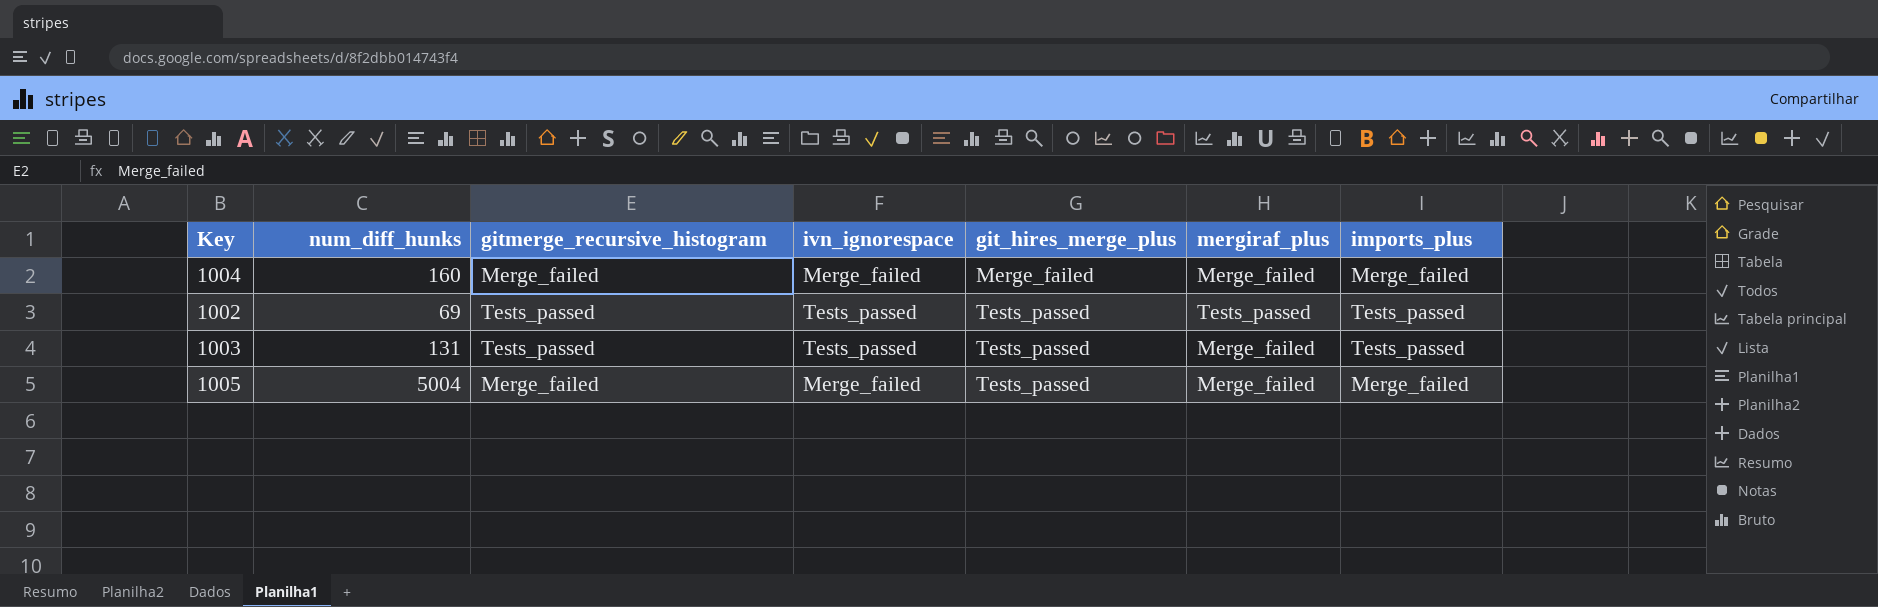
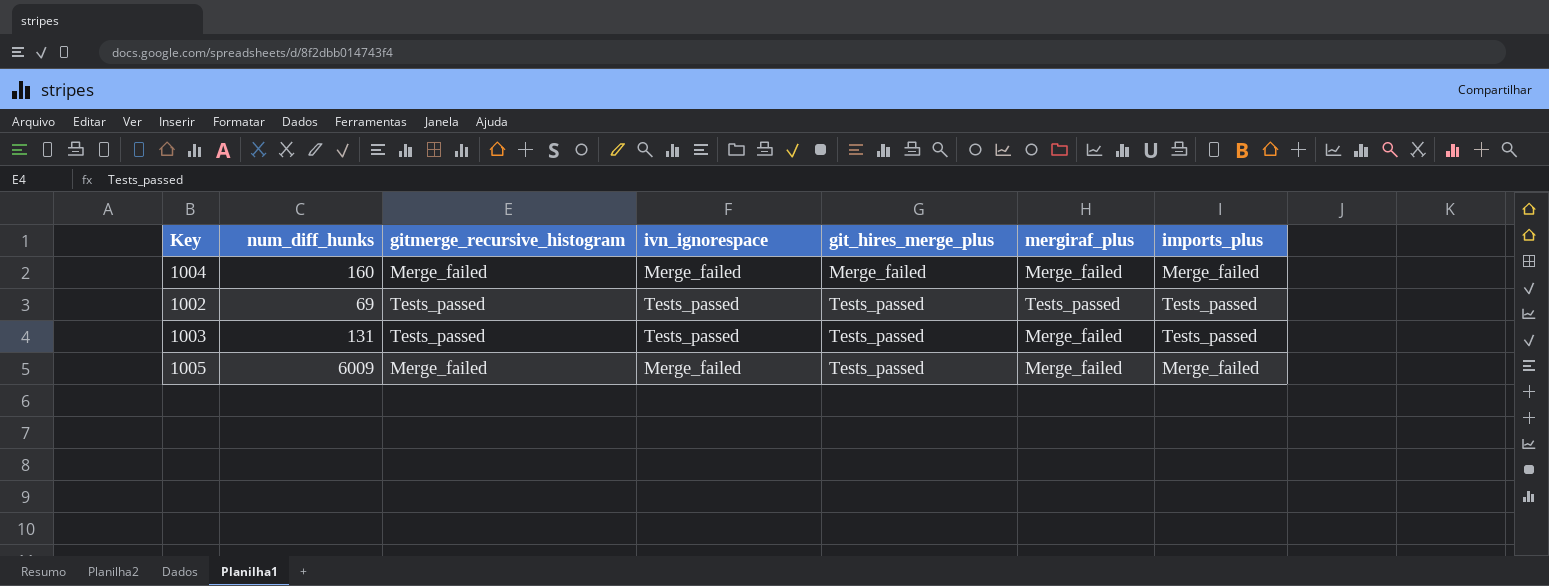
1005 | num_diff_hunks: 5004 -> 6009

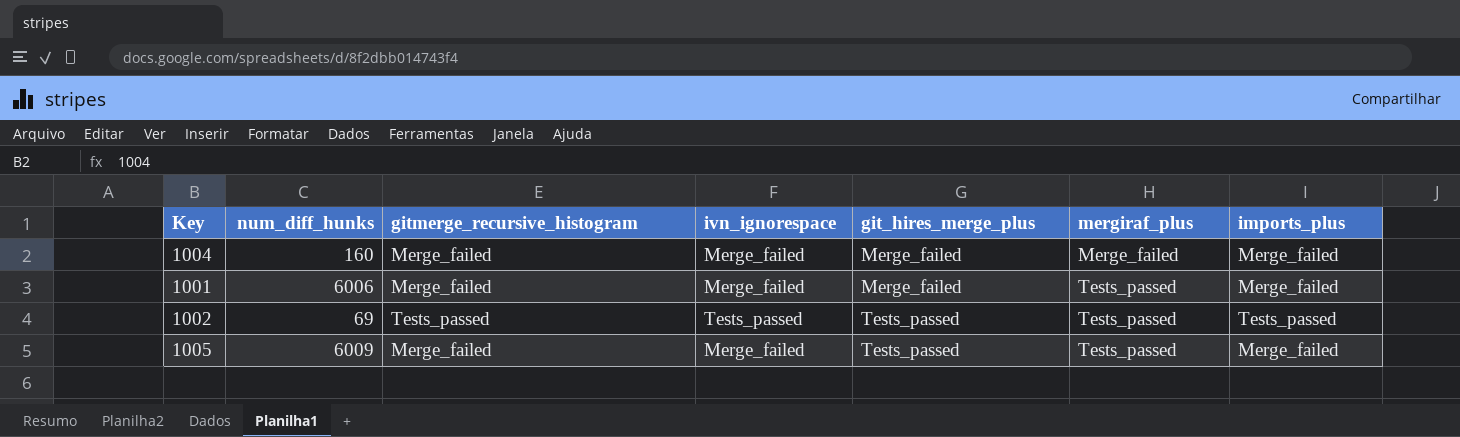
row 1003: 131 | Tests_passed | Tests_passed | Tests_passed | Merge_failed | Tests_passed -> none
row 1001: none -> 6006 | Merge_failed | Merge_failed | Merge_failed | Tests_passed | Merge_failed
1005 | mergiraf_plus: Merge_failed -> Tests_passed

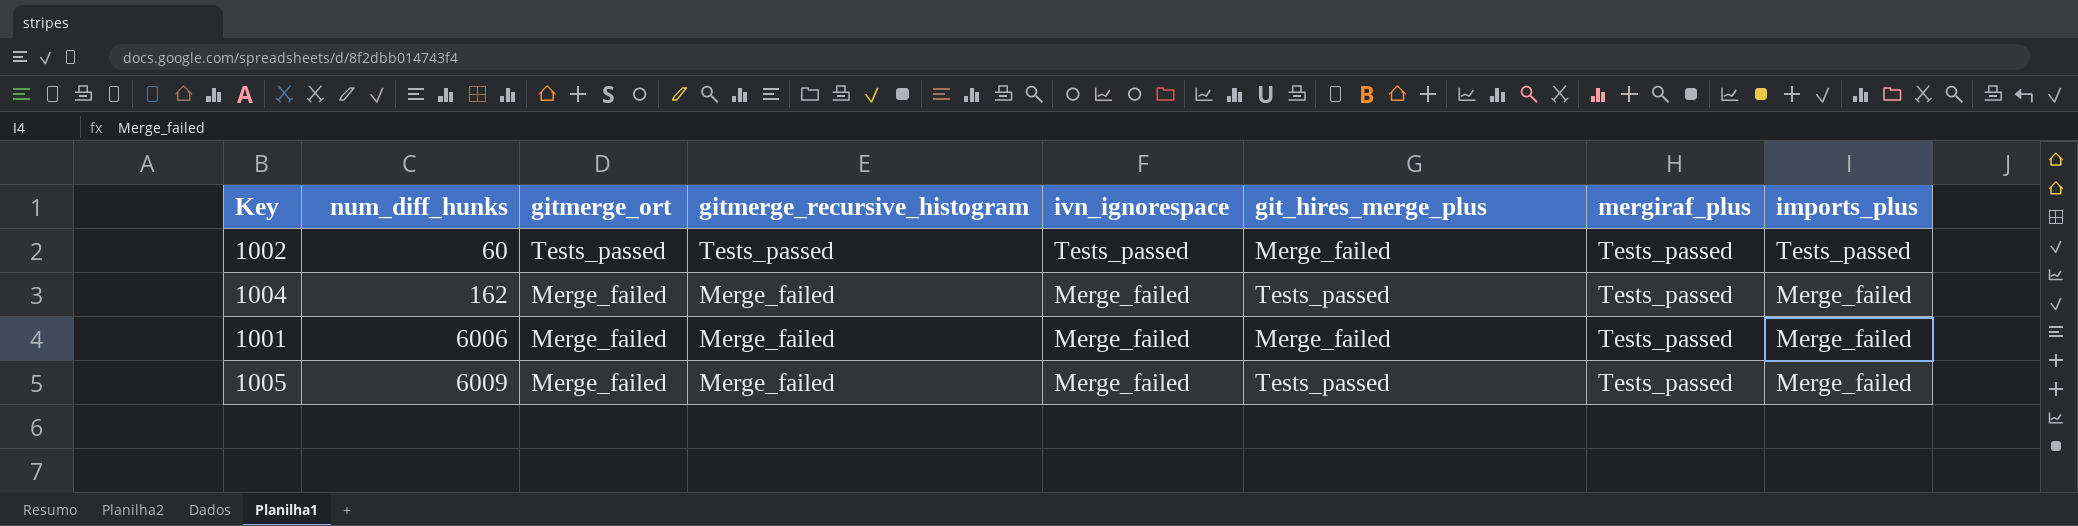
row order: git_hires_merge_plus ascending -> num_diff_hunks ascending
column gitmerge_ort | position: none -> 3
1002 | num_diff_hunks: 69 -> 60
1002 | git_hires_merge_plus: Tests_passed -> Merge_failed
1004 | num_diff_hunks: 160 -> 162
1004 | git_hires_merge_plus: Merge_failed -> Tests_passed
1004 | mergiraf_plus: Merge_failed -> Tests_passed

